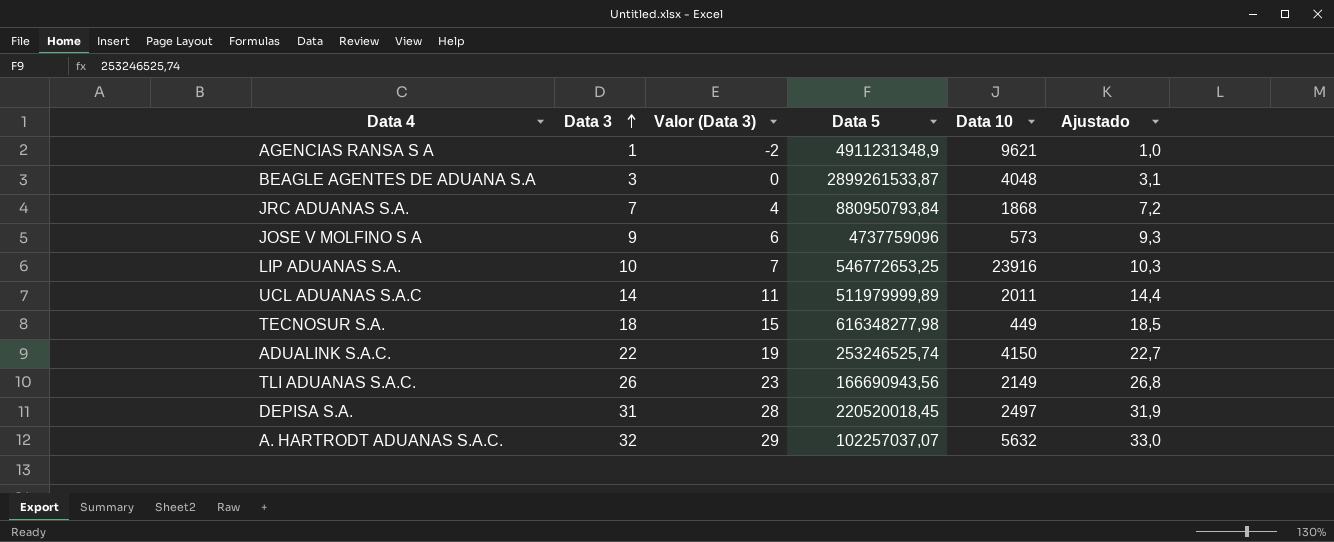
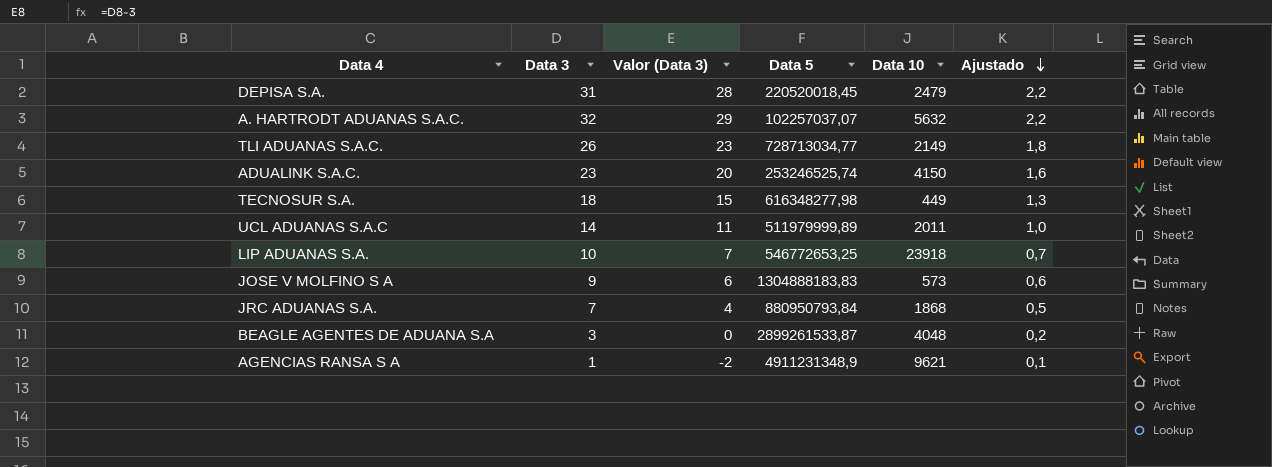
row order: Data 3 ascending -> Ajustado descending
column Ajustado | formula: [Data 3] * 1,03 -> [Data 3] * 0,07
DEPISA S.A. | Data 10: 2497 -> 2479
TLI ADUANAS S.A.C. | Data 5: 166690943,56 -> 728713034,77
ADUALINK S.A.C. | Data 3: 22 -> 23
ADUALINK S.A.C. | Valor (Data 3): 19 -> 20
LIP ADUANAS S.A. | Data 10: 23916 -> 23918
JOSE V MOLFINO S A | Data 5: 4737759096 -> 1304888183,83

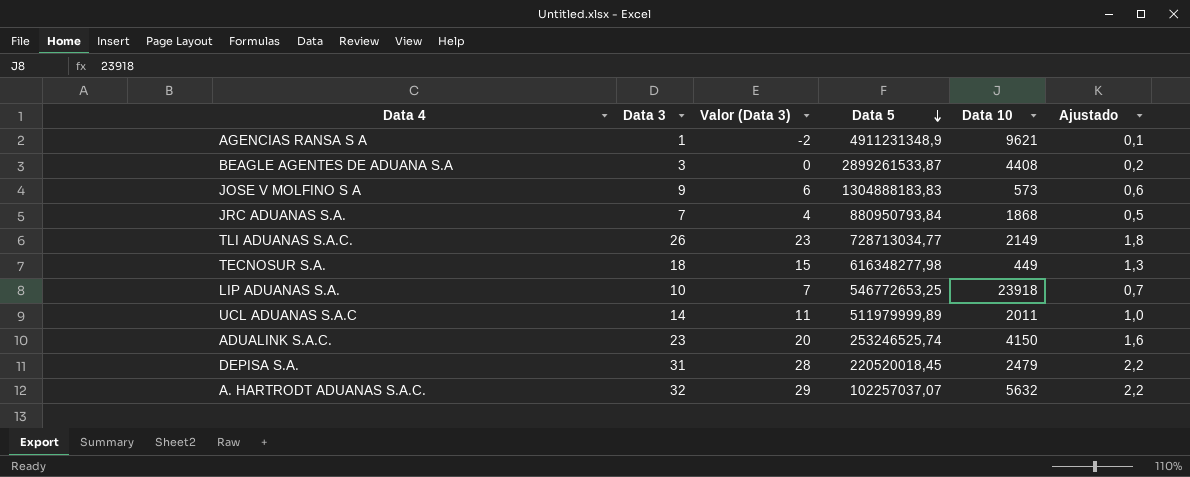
row order: Ajustado descending -> Data 5 descending
BEAGLE AGENTES DE ADUANA S.A | Data 10: 4048 -> 4408

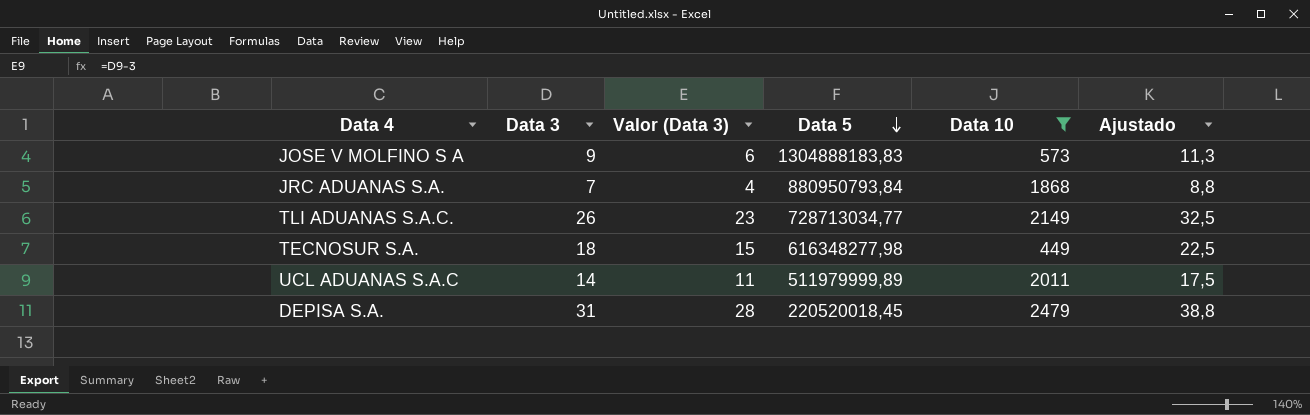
filter: none -> Data 10 <= 2479
column Ajustado | formula: [Data 3] * 0,07 -> [Data 3] * 1,25

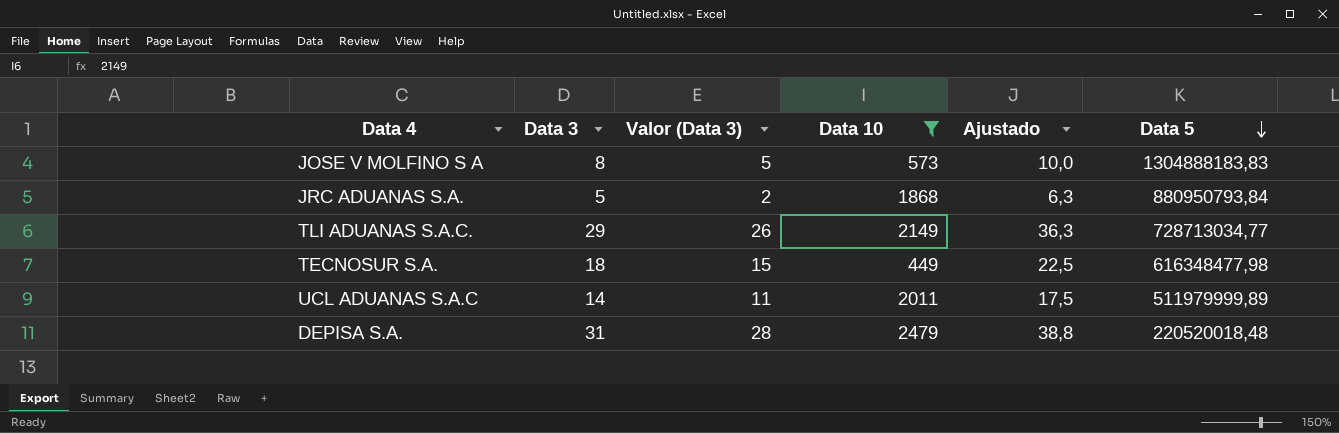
column Data 5 | position: 4 -> 6
JOSE V MOLFINO S A | Data 3: 9 -> 8
JOSE V MOLFINO S A | Valor (Data 3): 6 -> 5
JOSE V MOLFINO S A | Ajustado: 11,3 -> 10,0
JRC ADUANAS S.A. | Data 3: 7 -> 5
JRC ADUANAS S.A. | Valor (Data 3): 4 -> 2
JRC ADUANAS S.A. | Ajustado: 8,8 -> 6,3
TLI ADUANAS S.A.C. | Data 3: 26 -> 29
TLI ADUANAS S.A.C. | Valor (Data 3): 23 -> 26
TLI ADUANAS S.A.C. | Ajustado: 32,5 -> 36,3
TECNOSUR S.A. | Data 5: 616348277,98 -> 616348477,98
DEPISA S.A. | Data 5: 220520018,45 -> 220520018,48

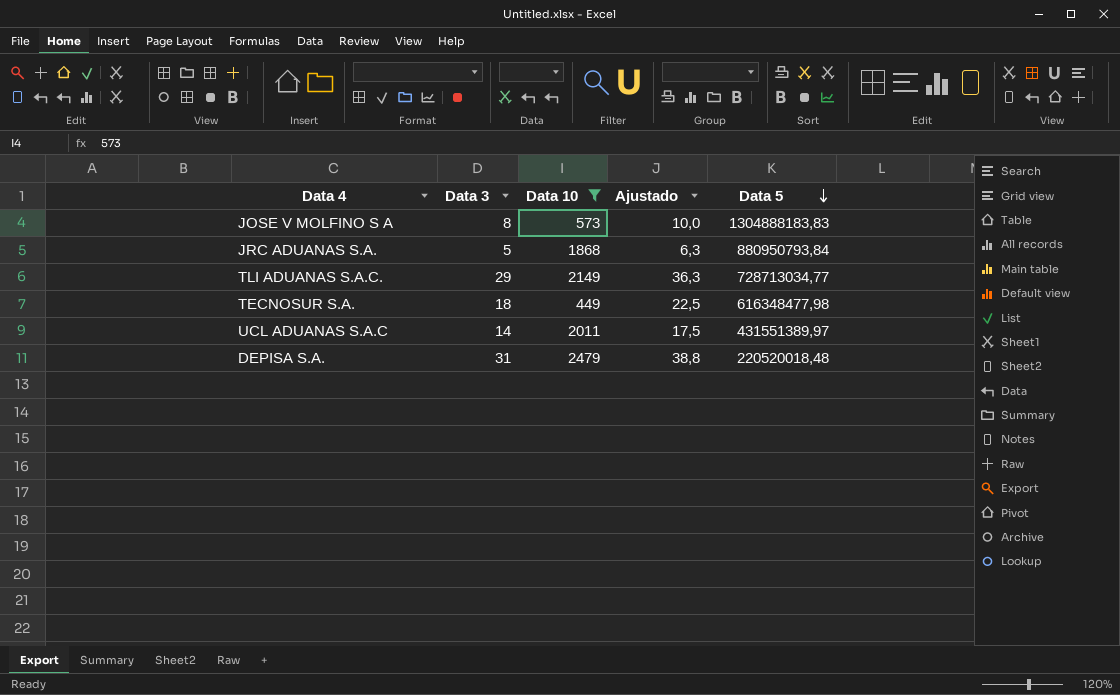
column Valor (Data 3) | formula: [Data 3] - 3 -> none
UCL ADUANAS S.A.C | Data 5: 511979999,89 -> 431551389,97

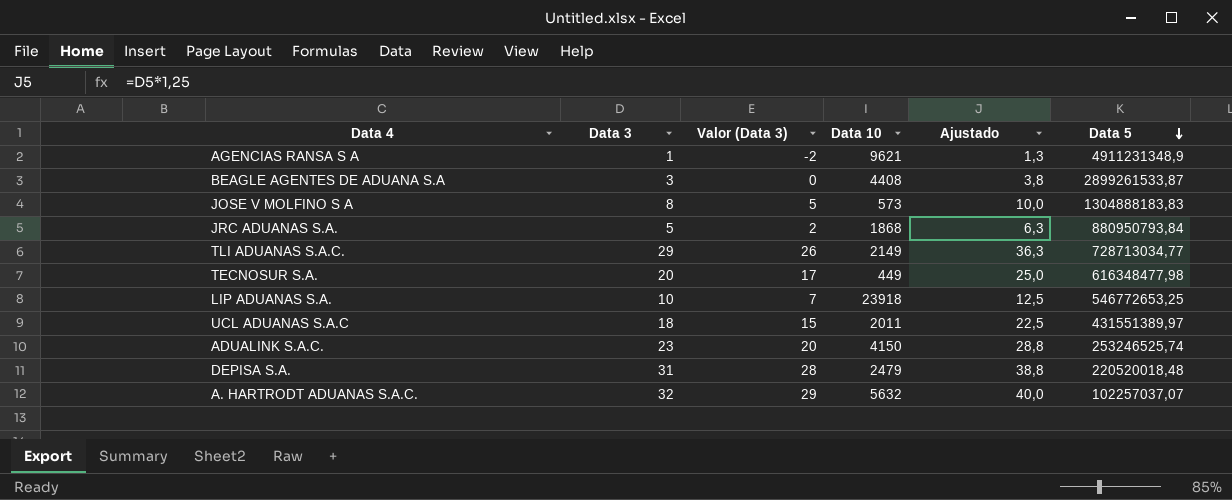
filter: Data 10 <= 2479 -> none
column Valor (Data 3) | formula: none -> [Data 3] - 3
TECNOSUR S.A. | Data 3: 18 -> 20
TECNOSUR S.A. | Ajustado: 22,5 -> 25,0
UCL ADUANAS S.A.C | Data 3: 14 -> 18
UCL ADUANAS S.A.C | Ajustado: 17,5 -> 22,5

